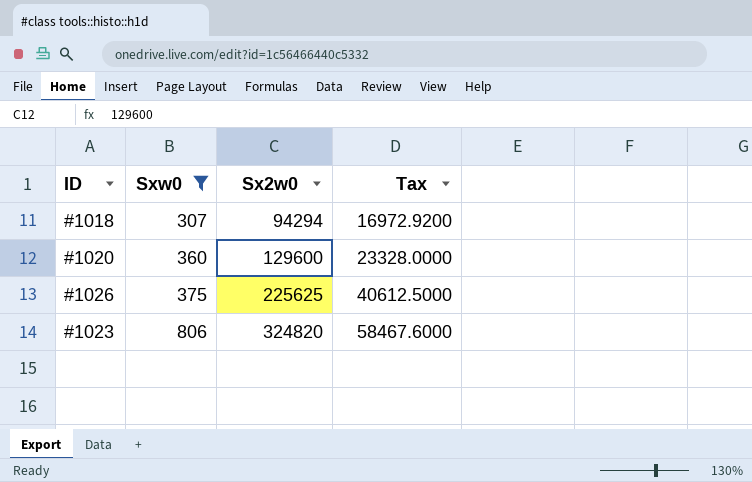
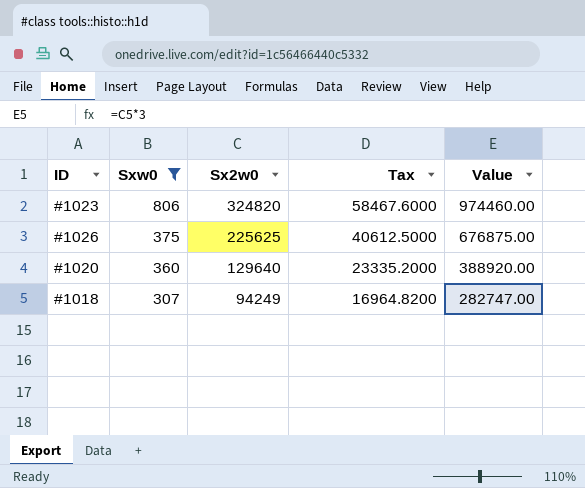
row order: Sxw0 ascending -> Sxw0 descending
column Value | formula: none -> [Sx2w0] * 3
#1020 | Sx2w0: 129600 -> 129640
#1020 | Tax: 23328.0000 -> 23335.2000
#1018 | Sx2w0: 94294 -> 94249
#1018 | Tax: 16972.9200 -> 16964.8200

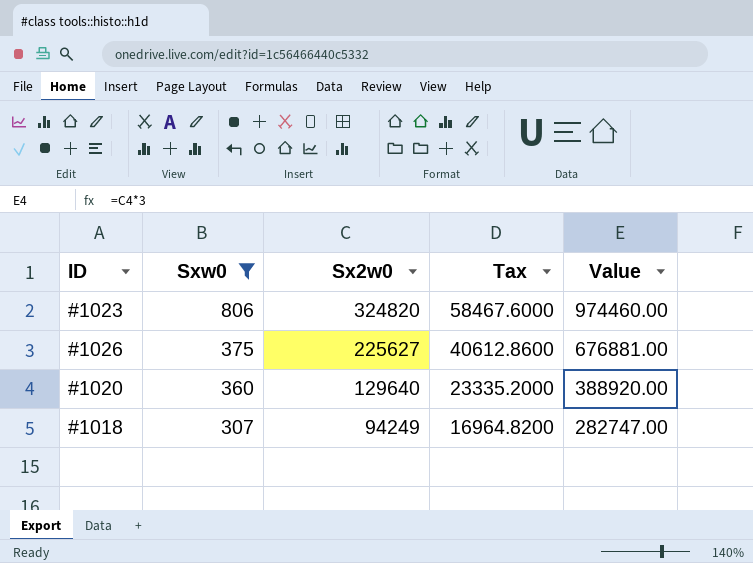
#1026 | Sx2w0: 225625 -> 225627
#1026 | Tax: 40612.5000 -> 40612.8600
#1026 | Value: 676875.00 -> 676881.00

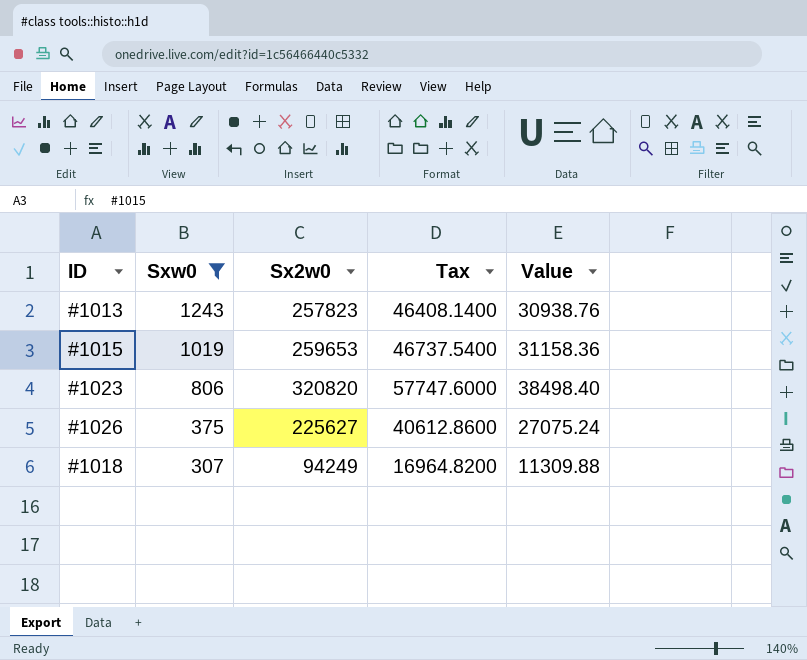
column Value | formula: [Sx2w0] * 3 -> [Sx2w0] * 0.12
row #1020: 360 | 129640 | 23335.2000 | 388920.00 -> none
row #1013: none -> 1243 | 257823 | 46408.1400 | 30938.76
row #1015: none -> 1019 | 259653 | 46737.5400 | 31158.36
#1023 | Sx2w0: 324820 -> 320820
#1023 | Tax: 58467.6000 -> 57747.6000

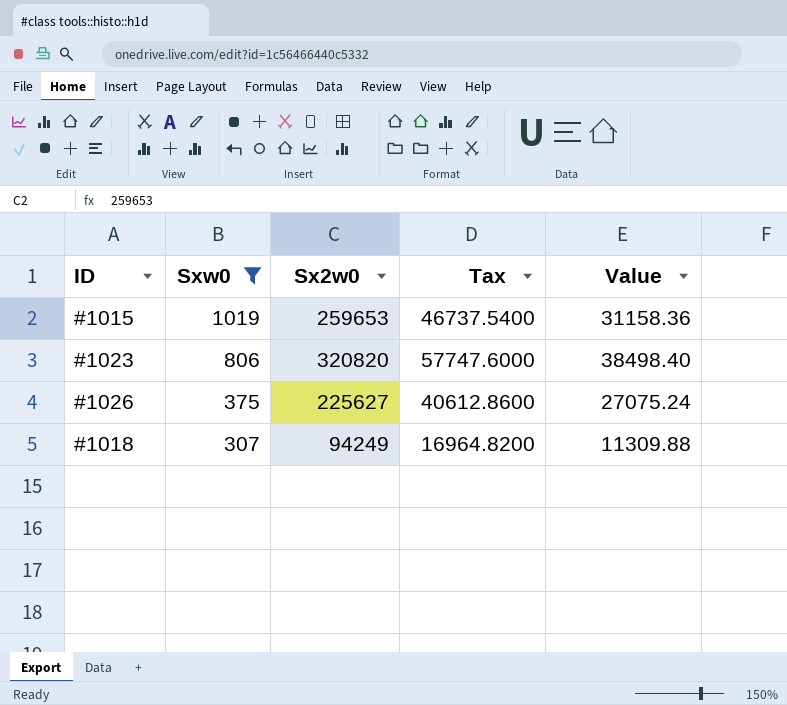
row #1013: 1243 | 257823 | 46408.1400 | 30938.76 -> none

